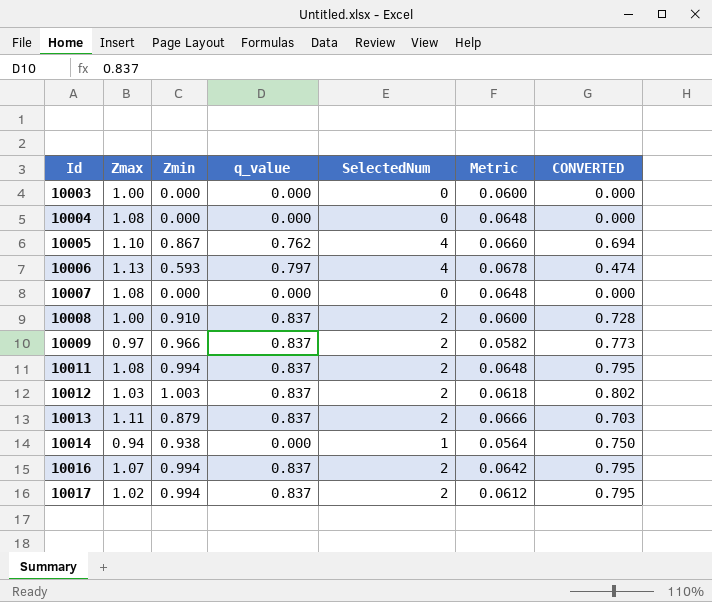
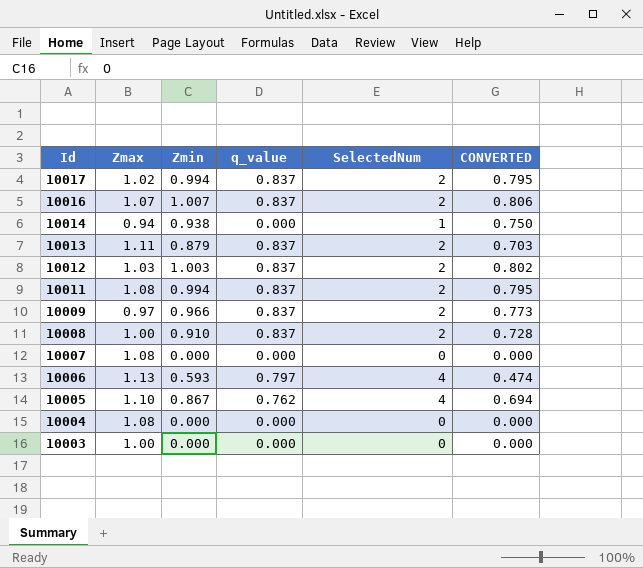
row order: Id ascending -> Id descending
column Metric | formula: [Zmax] * 0.06 -> none
10016 | Zmin: 0.994 -> 1.007
10016 | CONVERTED: 0.795 -> 0.806

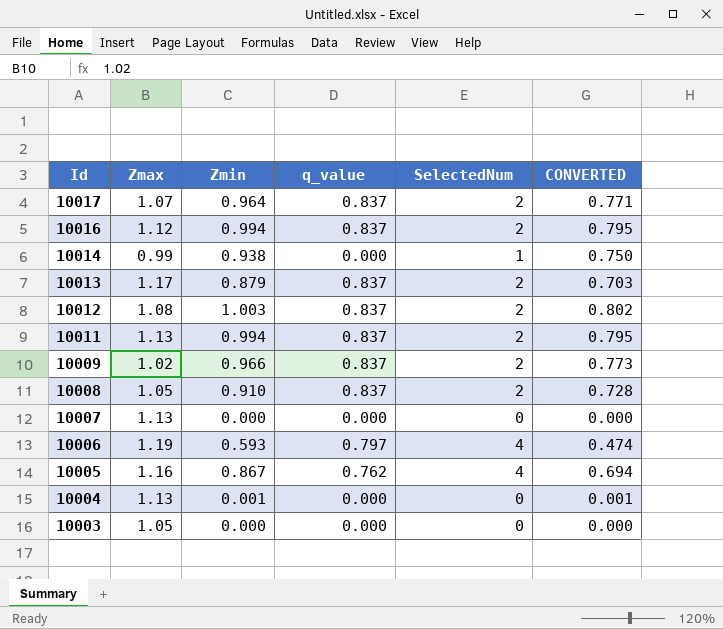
10017 | Zmax: 1.02 -> 1.07
10017 | Zmin: 0.994 -> 0.964
10017 | CONVERTED: 0.795 -> 0.771
10016 | Zmax: 1.07 -> 1.12
10016 | Zmin: 1.007 -> 0.994
10016 | CONVERTED: 0.806 -> 0.795
10014 | Zmax: 0.94 -> 0.99
10013 | Zmax: 1.11 -> 1.17
10012 | Zmax: 1.03 -> 1.08
10011 | Zmax: 1.08 -> 1.13
10009 | Zmax: 0.97 -> 1.02
10008 | Zmax: 1.00 -> 1.05
10007 | Zmax: 1.08 -> 1.13
10006 | Zmax: 1.13 -> 1.19
10005 | Zmax: 1.10 -> 1.16
10004 | Zmax: 1.08 -> 1.13
10004 | Zmin: 0.000 -> 0.001
10004 | CONVERTED: 0.000 -> 0.001
10003 | Zmax: 1.00 -> 1.05

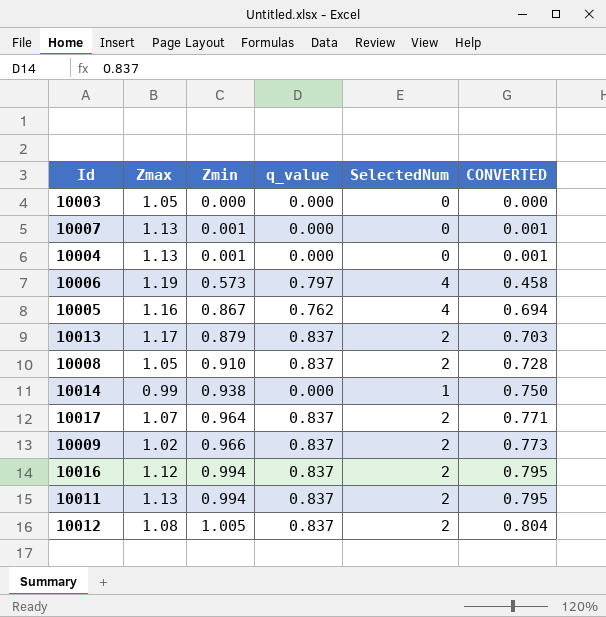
row order: Id descending -> Zmin ascending
10007 | Zmin: 0.000 -> 0.001
10007 | CONVERTED: 0.000 -> 0.001
10006 | Zmin: 0.593 -> 0.573
10006 | CONVERTED: 0.474 -> 0.458
10012 | Zmin: 1.003 -> 1.005
10012 | CONVERTED: 0.802 -> 0.804

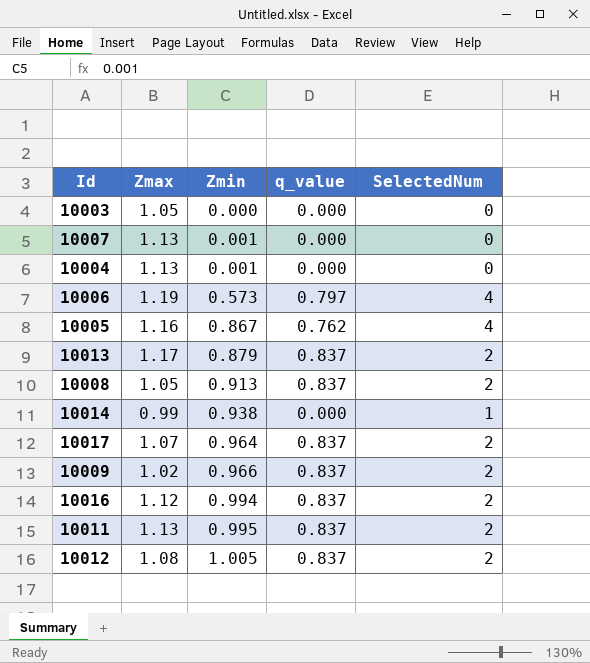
column CONVERTED | formula: [Zmin] * 0.8 -> none
10008 | Zmin: 0.910 -> 0.913
10011 | Zmin: 0.994 -> 0.995

